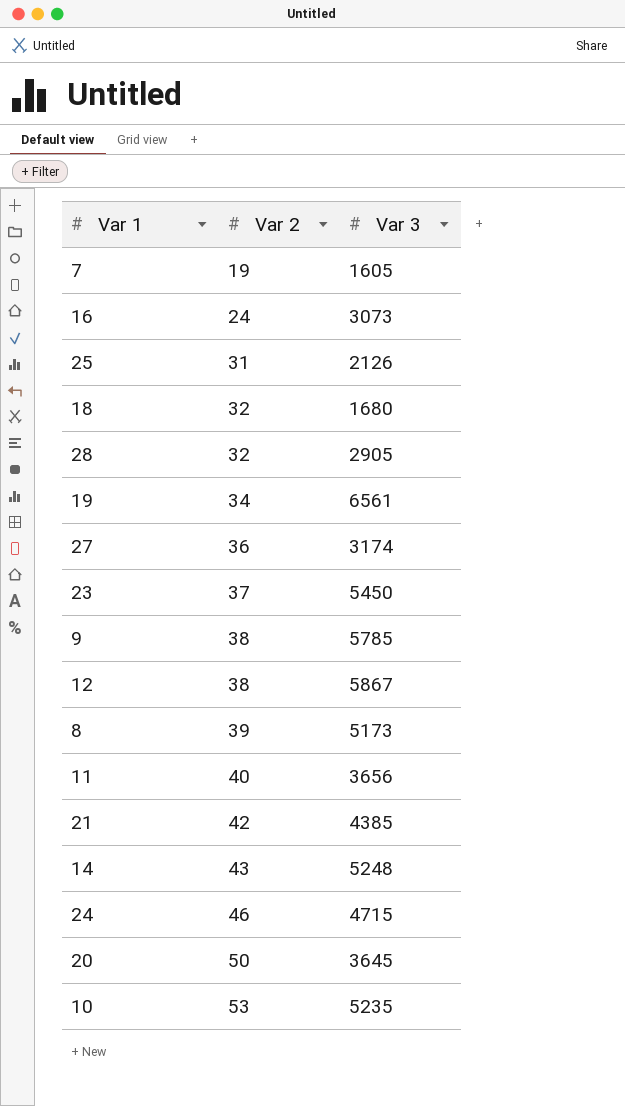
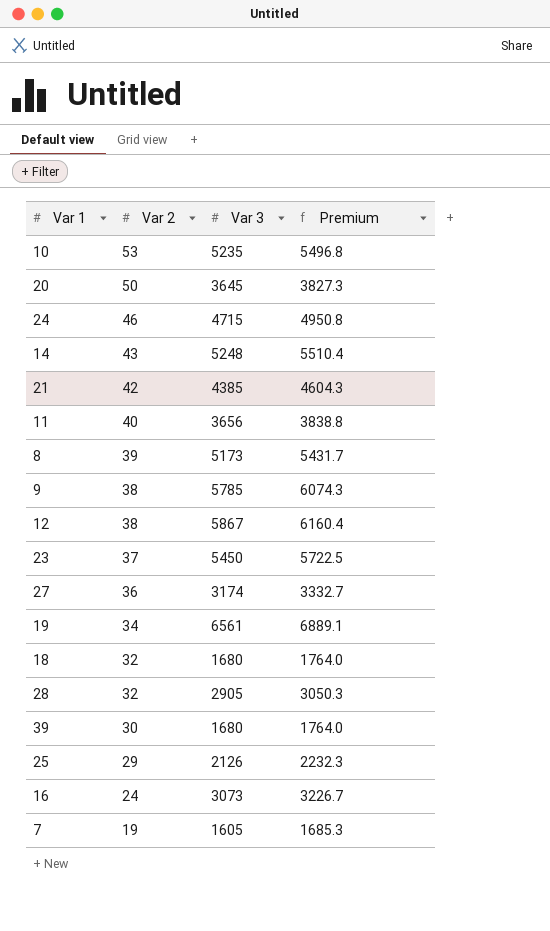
row order: Var 2 ascending -> Var 2 descending
column Premium | formula: none -> [Var 3] * 1.05
row 39: none -> 30 | 1680 | 1764.0
25 | Var 2: 31 -> 29

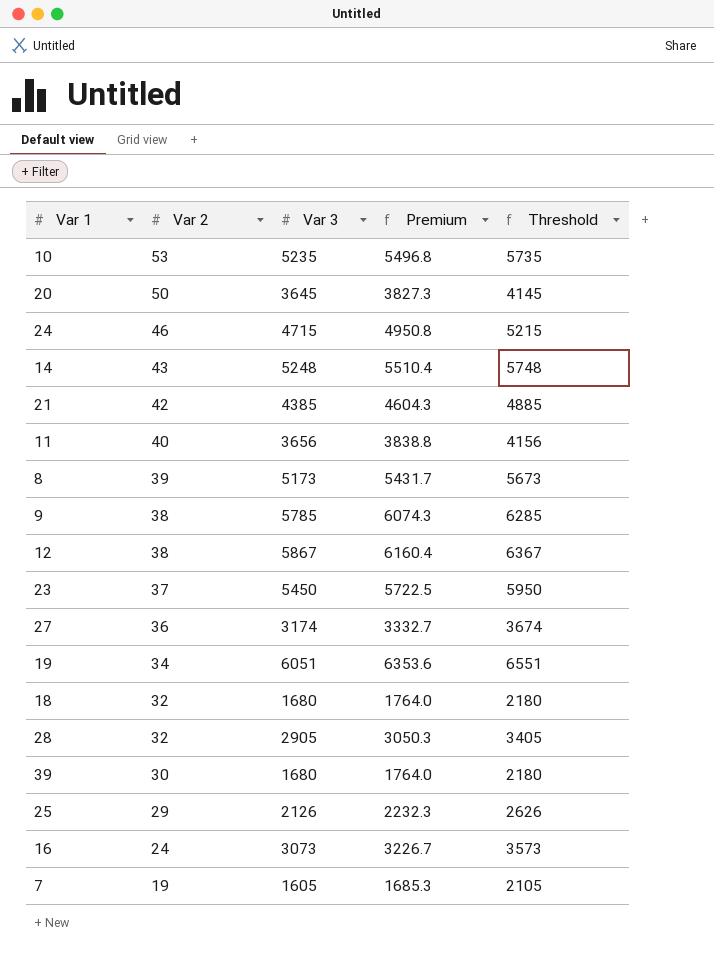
column Threshold | formula: none -> [Var 3] + 500
19 | Var 3: 6561 -> 6051
19 | Premium: 6889.1 -> 6353.6

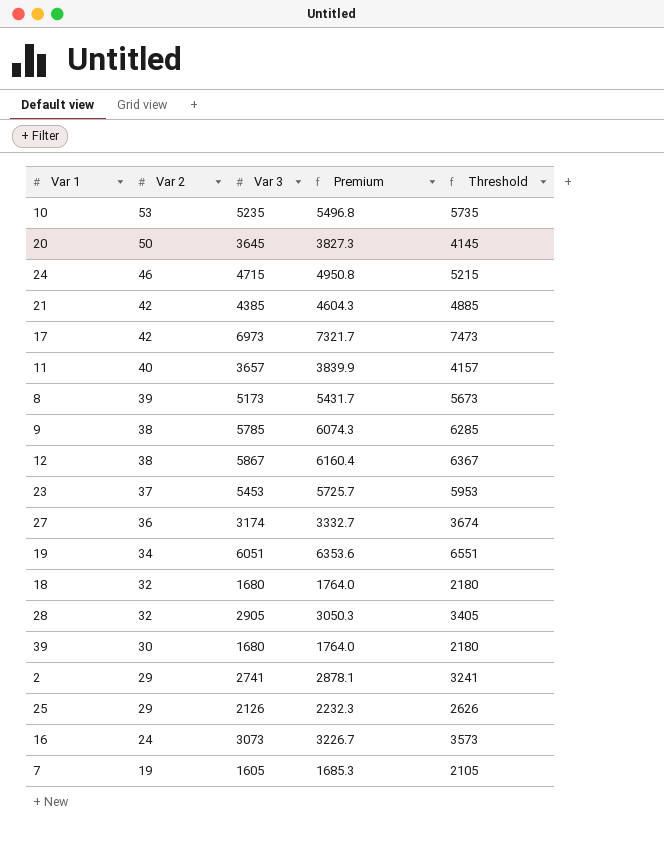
row 14: 43 | 5248 | 5510.4 | 5748 -> none
row 17: none -> 42 | 6973 | 7321.7 | 7473
11 | Var 3: 3656 -> 3657
11 | Premium: 3838.8 -> 3839.9
11 | Threshold: 4156 -> 4157
23 | Var 3: 5450 -> 5453
23 | Premium: 5722.5 -> 5725.7
23 | Threshold: 5950 -> 5953
row 2: none -> 29 | 2741 | 2878.1 | 3241

